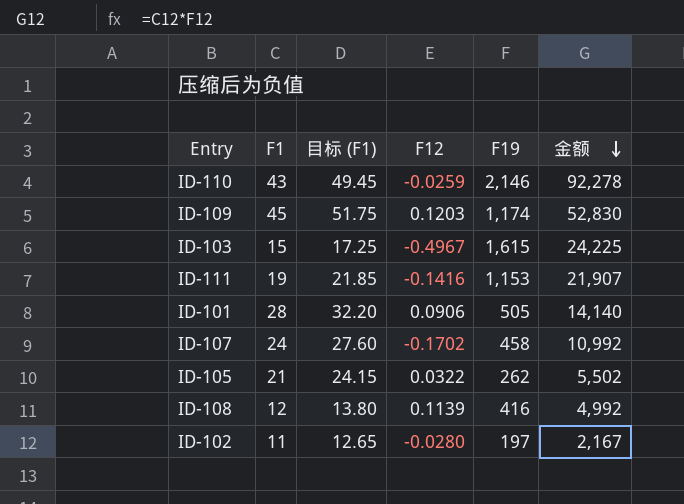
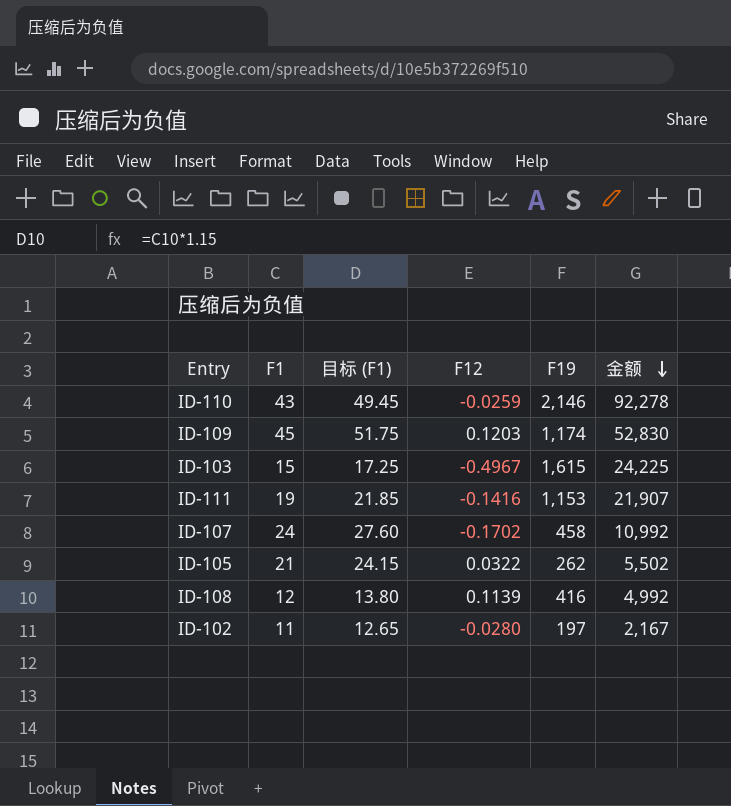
row ID-101: 28 | 32.20 | 0.0906 | 505 | 14,140 -> none

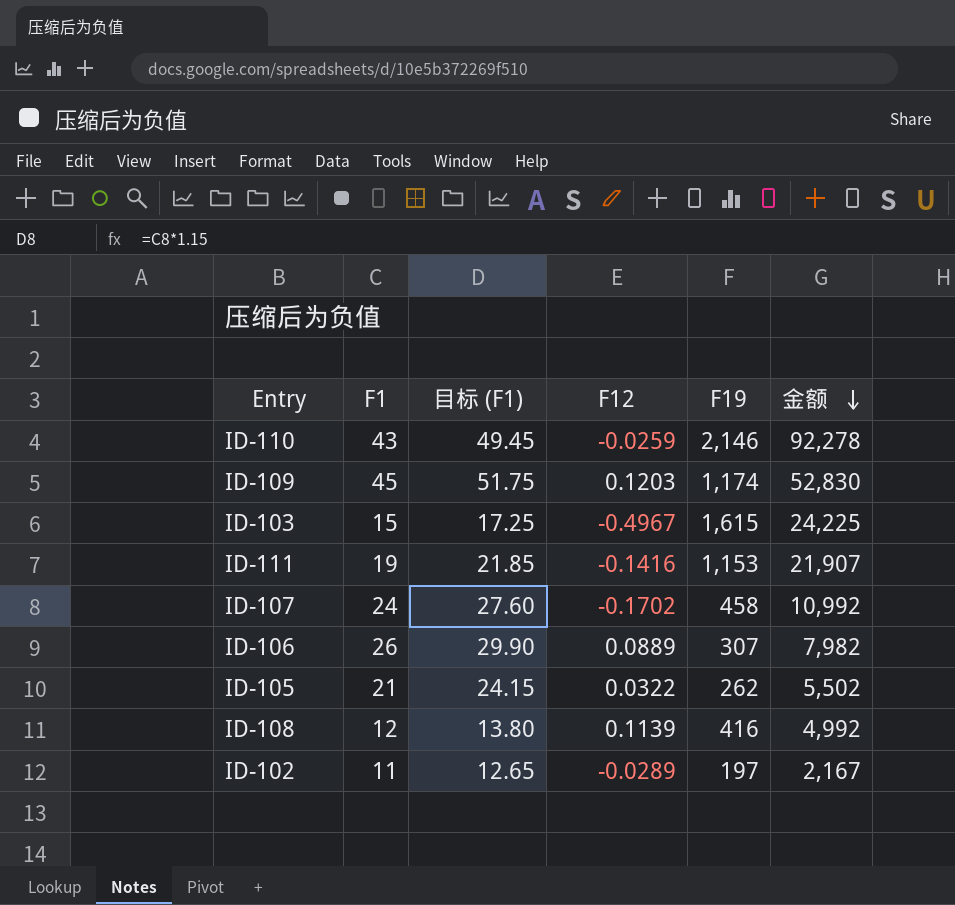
row ID-106: none -> 26 | 29.90 | 0.0889 | 307 | 7,982
ID-102 | F12: -0.0280 -> -0.0289

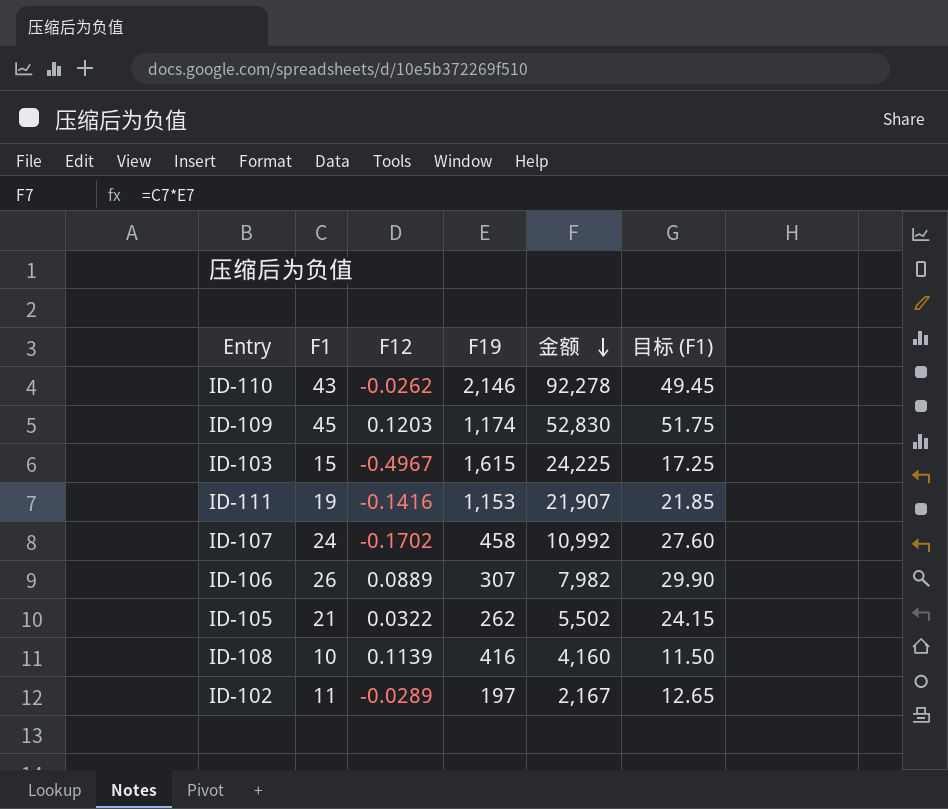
column 目标 (F1) | position: 3 -> 6
ID-110 | F12: -0.0259 -> -0.0262
ID-108 | F1: 12 -> 10
ID-108 | 金额: 4,992 -> 4,160
ID-108 | 目标 (F1): 13.80 -> 11.50

